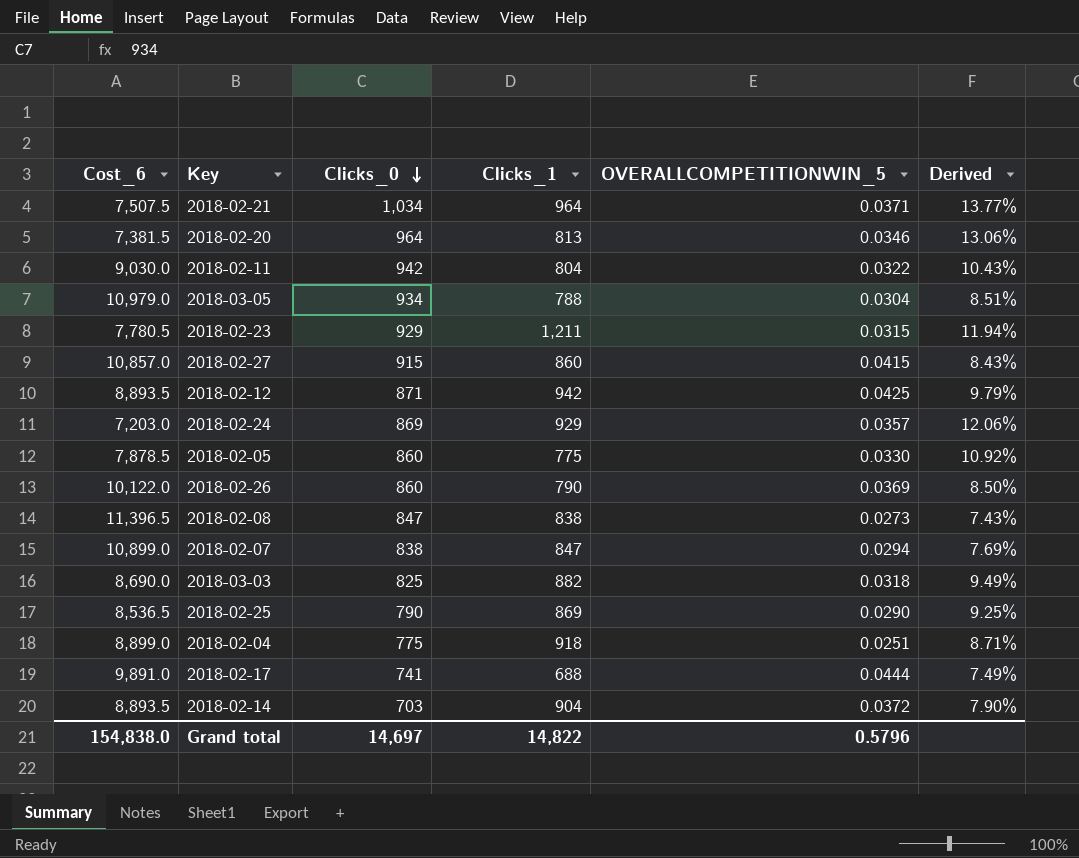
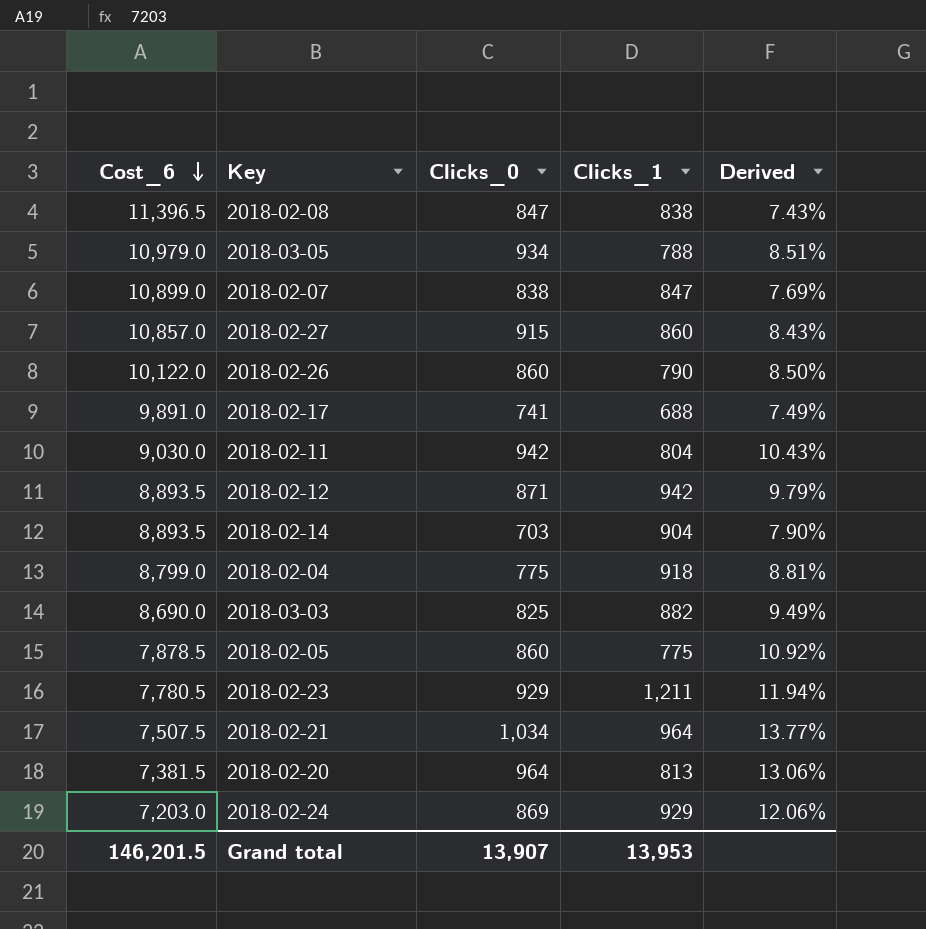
row order: Clicks_0 descending -> Cost_6 descending
column OVERALLCOMPETITIONWIN_5 | position: 5 -> none
row 2018-02-25: 8,536.5 | 790 | 869 | 0.0290 | 9.25% -> none
2018-02-04 | Cost_6: 8,899.0 -> 8,799.0
2018-02-04 | Derived: 8.71% -> 8.81%
Grand total | Cost_6: 154,838.0 -> 146,201.5
Grand total | Clicks_0: 14,697 -> 13,907
Grand total | Clicks_1: 14,822 -> 13,953

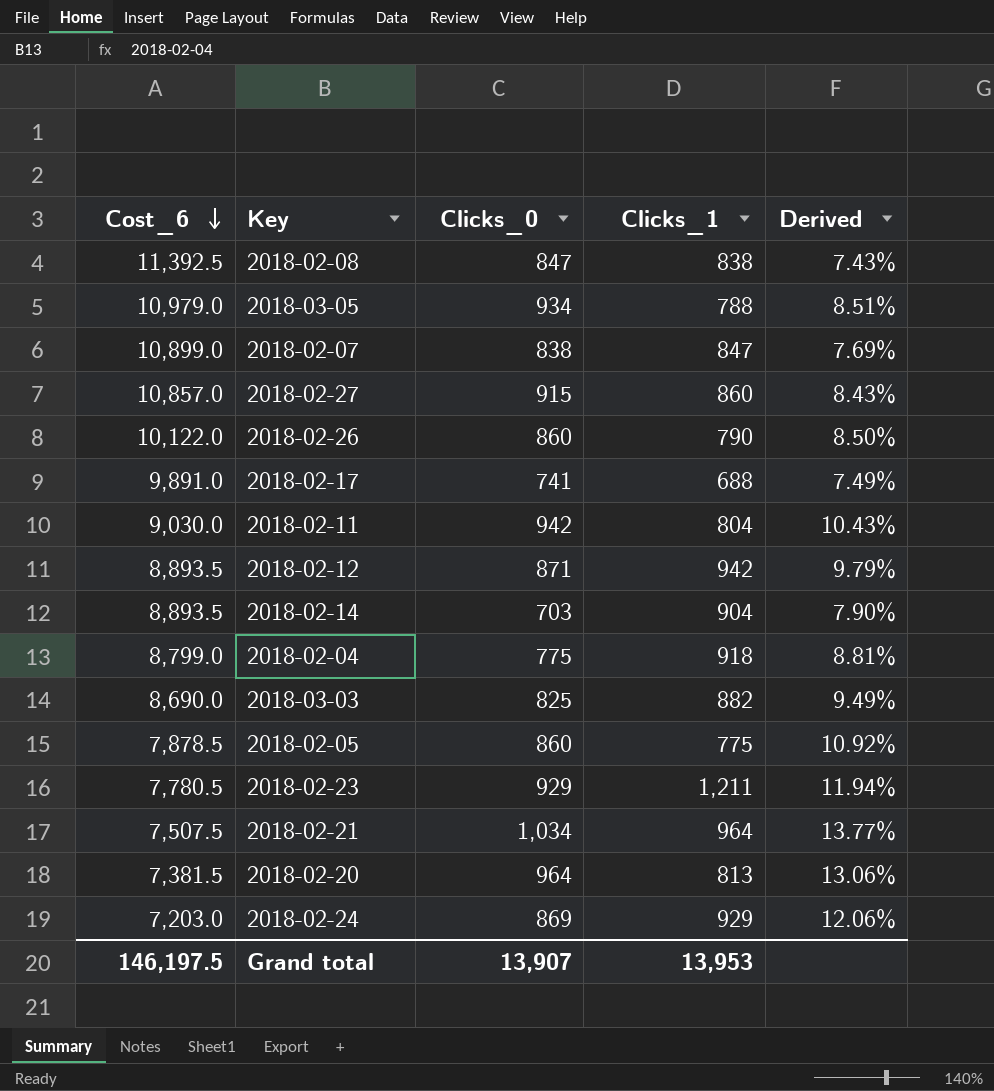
2018-02-08 | Cost_6: 11,396.5 -> 11,392.5
Grand total | Cost_6: 146,201.5 -> 146,197.5

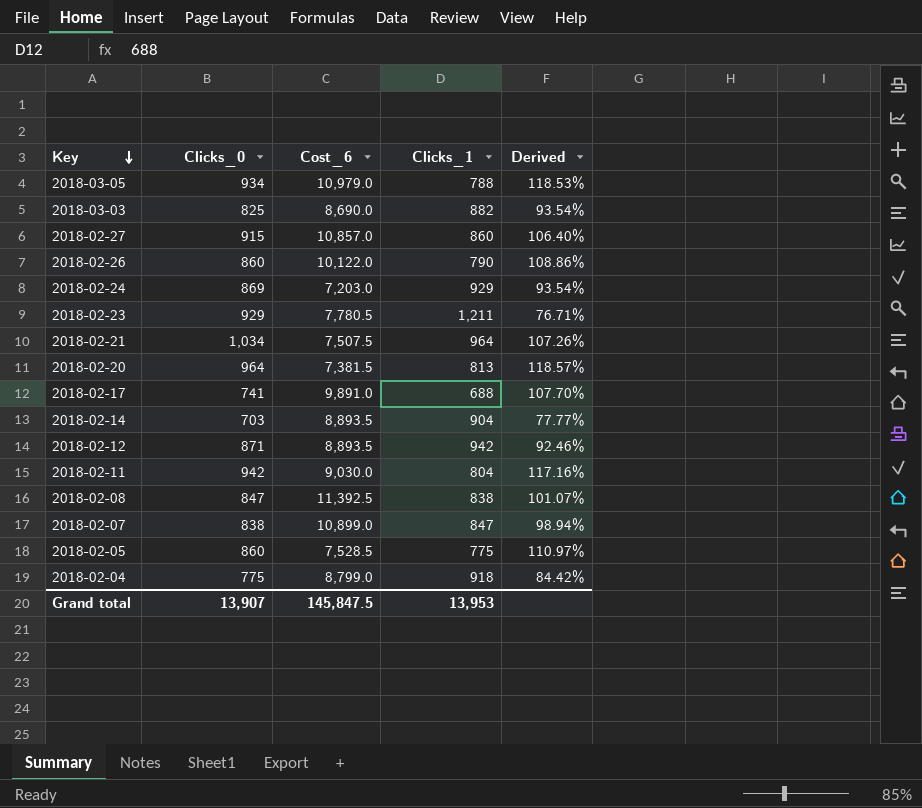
row order: Cost_6 descending -> Key descending
column Cost_6 | position: 1 -> 3
column Derived | formula: [Clicks_0] / [Cost_6] -> [Clicks_0] / [Clicks_1]
2018-02-05 | Cost_6: 7,878.5 -> 7,528.5
Grand total | Cost_6: 146,197.5 -> 145,847.5

